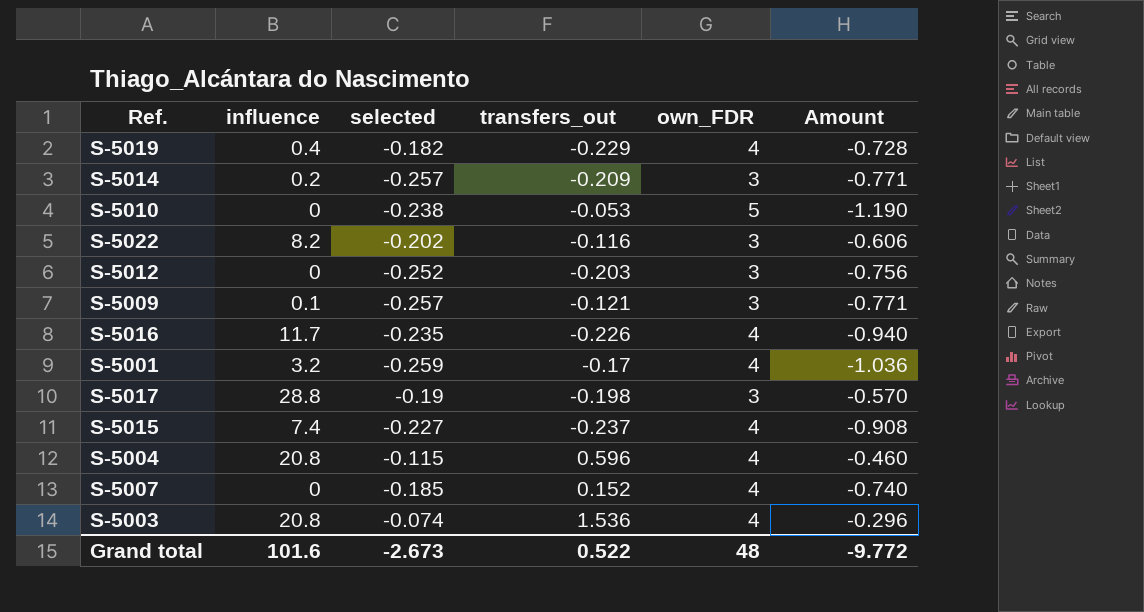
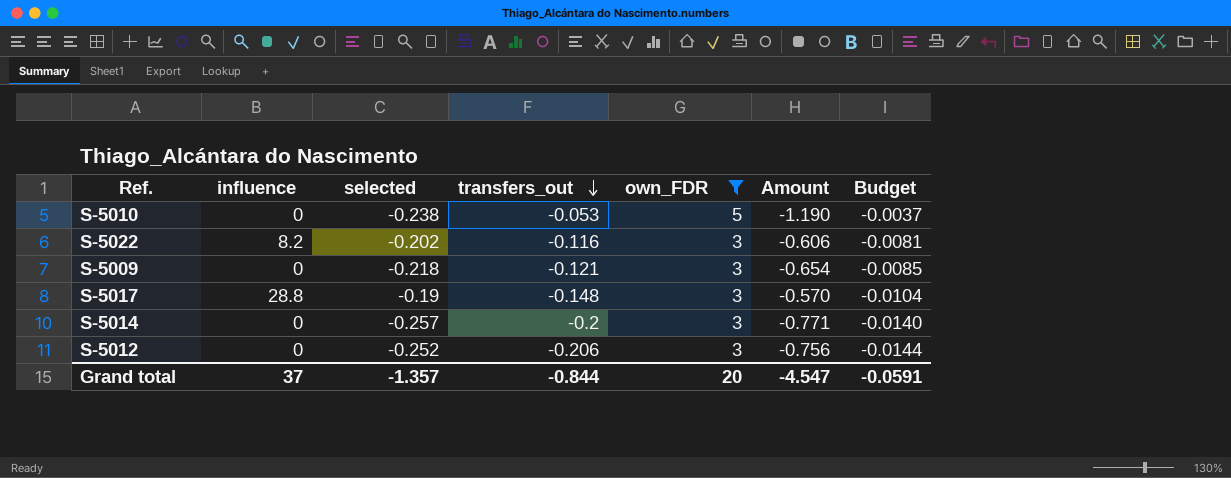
filter: none -> own_FDR != 4
row order: none -> transfers_out descending
column Budget | formula: none -> [transfers_out] * 0.07
S-5009 | influence: 0.1 -> 0
S-5009 | selected: -0.257 -> -0.218
S-5009 | Amount: -0.771 -> -0.654
S-5017 | transfers_out: -0.198 -> -0.148
S-5014 | influence: 0.2 -> 0
S-5014 | transfers_out: -0.209 -> -0.2
S-5012 | transfers_out: -0.203 -> -0.206
Grand total | influence: 101.6 -> 37
Grand total | selected: -2.673 -> -1.357
Grand total | transfers_out: 0.522 -> -0.844
Grand total | own_FDR: 48 -> 20
Grand total | Amount: -9.772 -> -4.547

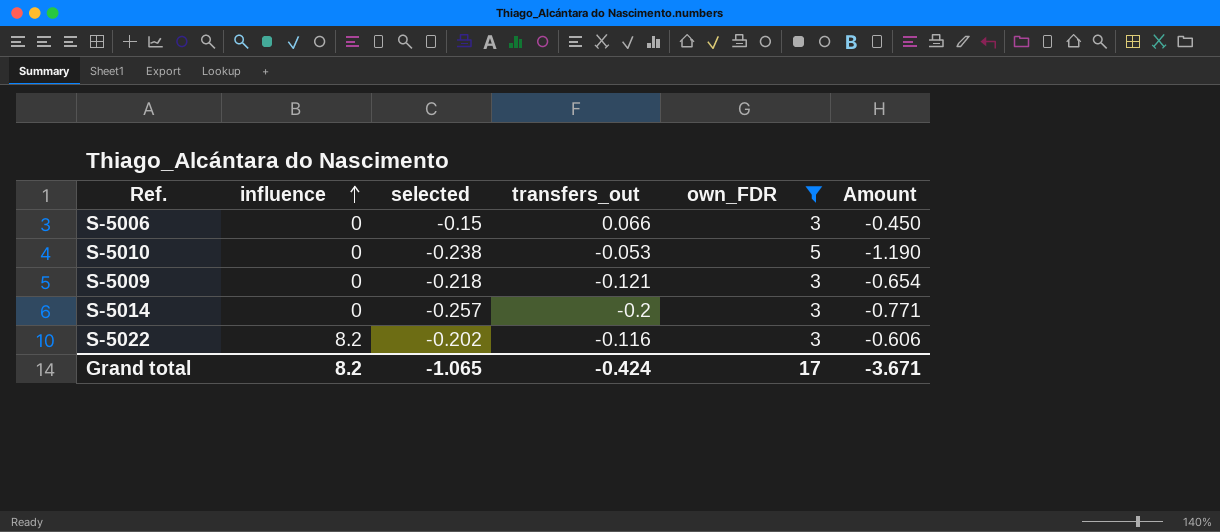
row order: transfers_out descending -> influence ascending
column Budget | formula: [transfers_out] * 0.07 -> none
row S-5017: 28.8 | -0.19 | -0.148 | 3 | -0.570 | -0.0104 -> none
row S-5012: 0 | -0.252 | -0.206 | 3 | -0.756 | -0.0144 -> none
row S-5006: none -> 0 | -0.15 | 0.066 | 3 | -0.450
Grand total | influence: 37 -> 8.2
Grand total | selected: -1.357 -> -1.065
Grand total | transfers_out: -0.844 -> -0.424
Grand total | own_FDR: 20 -> 17
Grand total | Amount: -4.547 -> -3.671

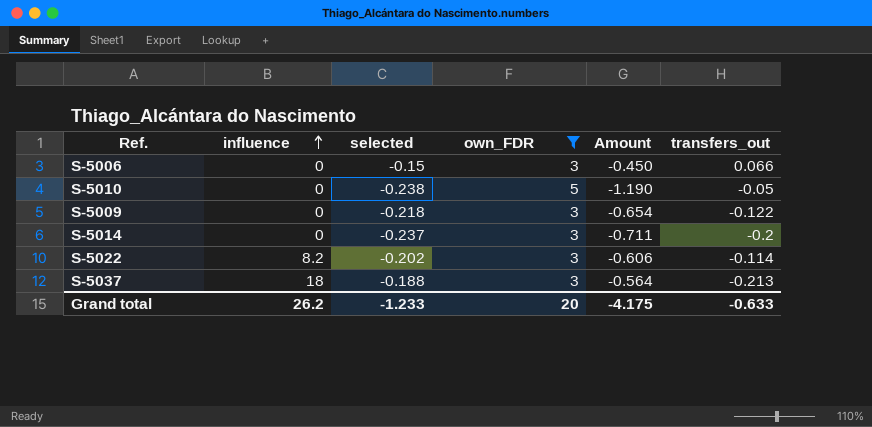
column transfers_out | position: 4 -> 6
S-5010 | transfers_out: -0.053 -> -0.05
S-5009 | transfers_out: -0.121 -> -0.122
S-5014 | selected: -0.257 -> -0.237
S-5014 | Amount: -0.771 -> -0.711
S-5022 | transfers_out: -0.116 -> -0.114
row S-5037: none -> 18 | -0.188 | 3 | -0.564 | -0.213
Grand total | influence: 8.2 -> 26.2
Grand total | selected: -1.065 -> -1.233
Grand total | own_FDR: 17 -> 20
Grand total | Amount: -3.671 -> -4.175
Grand total | transfers_out: -0.424 -> -0.633

